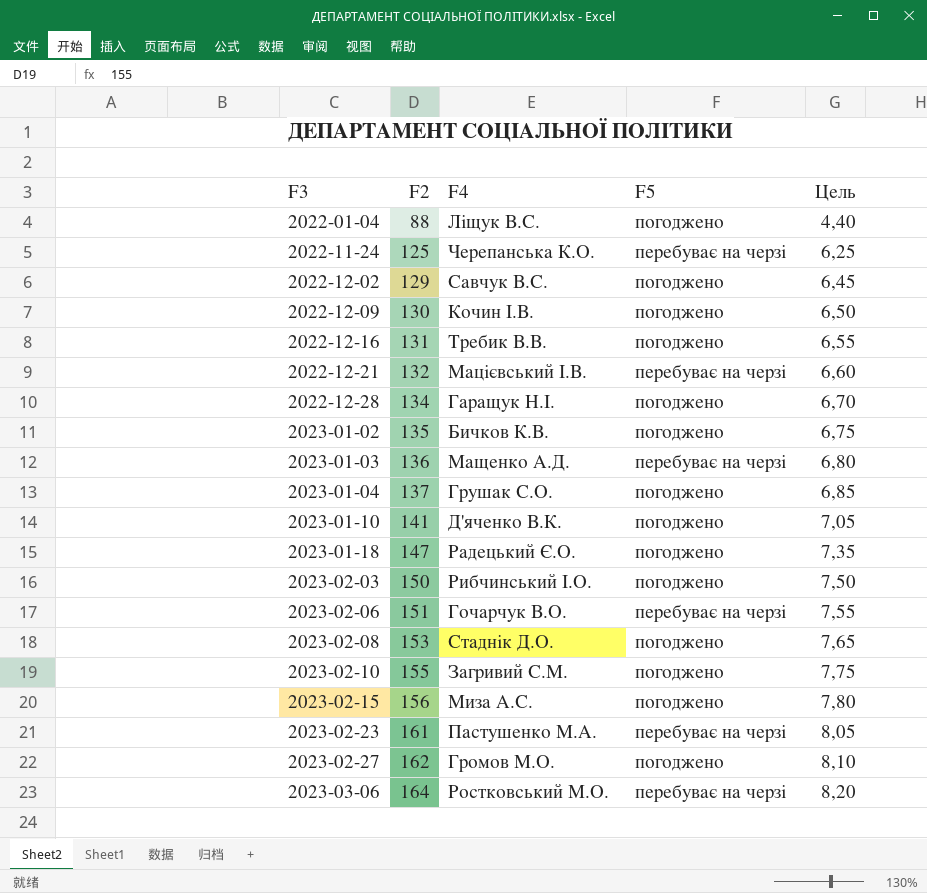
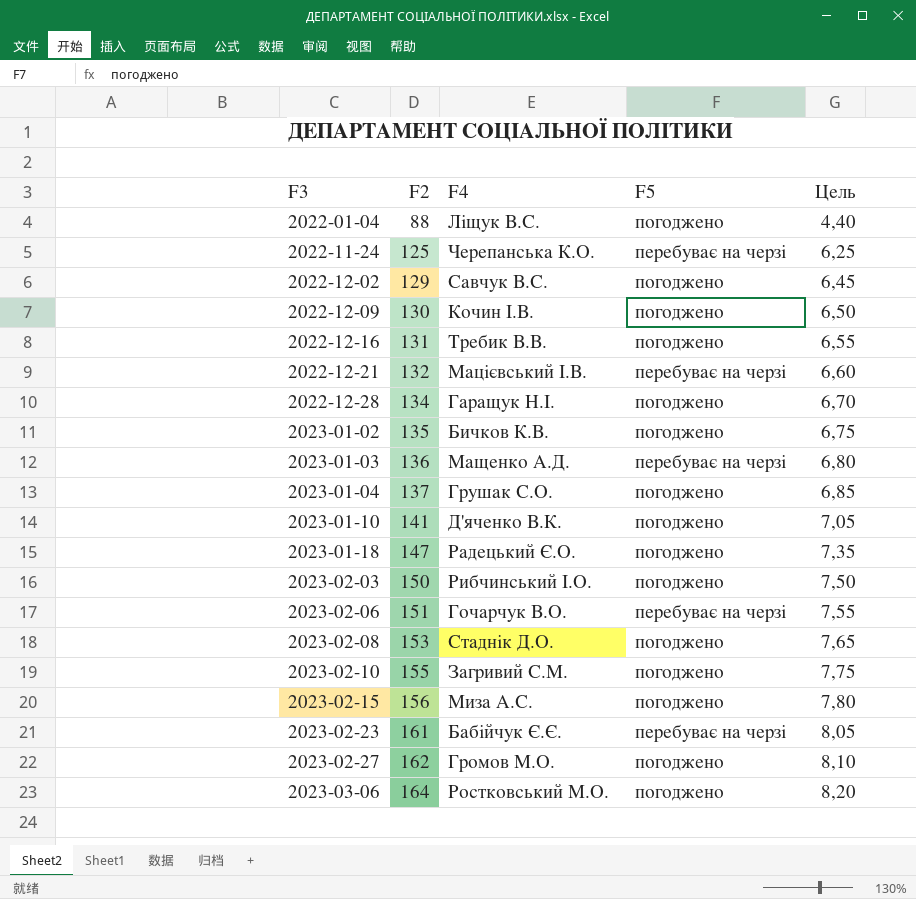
2023-02-23 | F4: Пастушенко М.А. -> Бабійчук Є.Є.
2023-03-06 | F5: перебуває на черзі -> погоджено

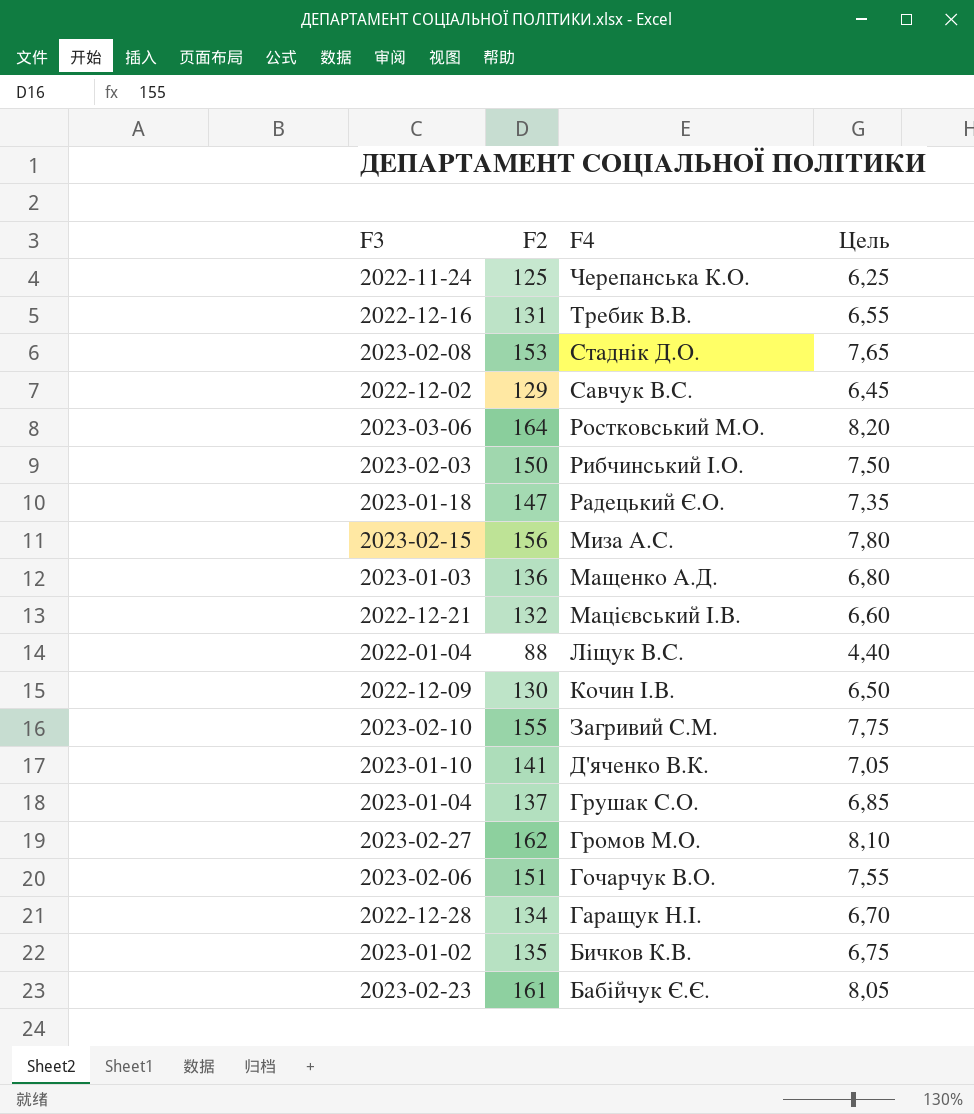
row order: F3 ascending -> F4 descending
column F5 | position: 4 -> none

